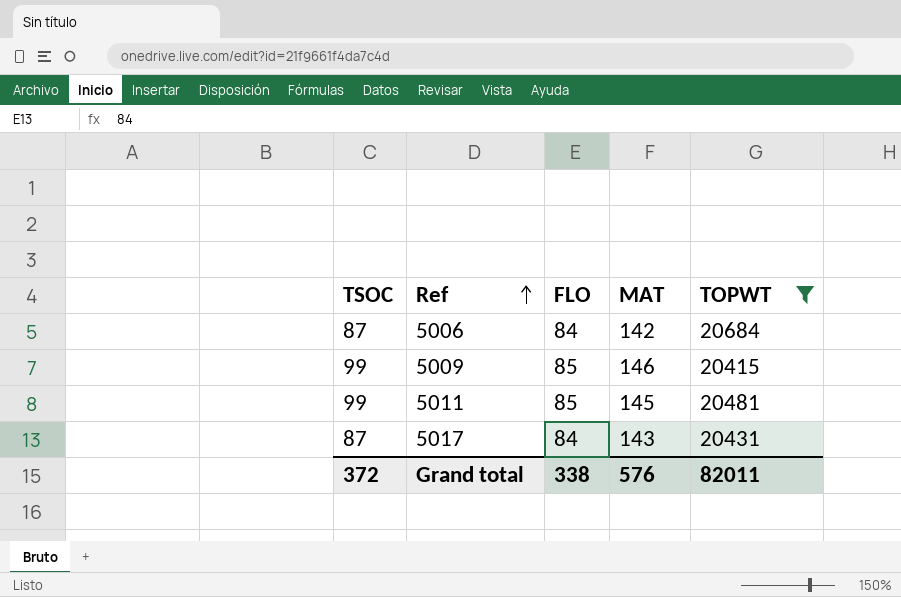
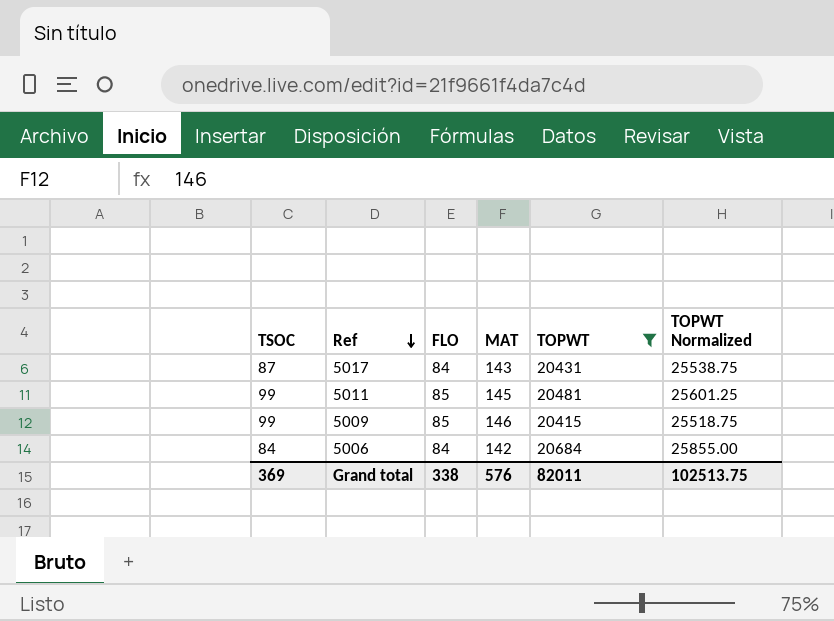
row order: Ref ascending -> Ref descending
column TOPWT Normalized | formula: none -> [TOPWT] * 1.25
5006 | TSOC: 87 -> 84
Grand total | TSOC: 372 -> 369

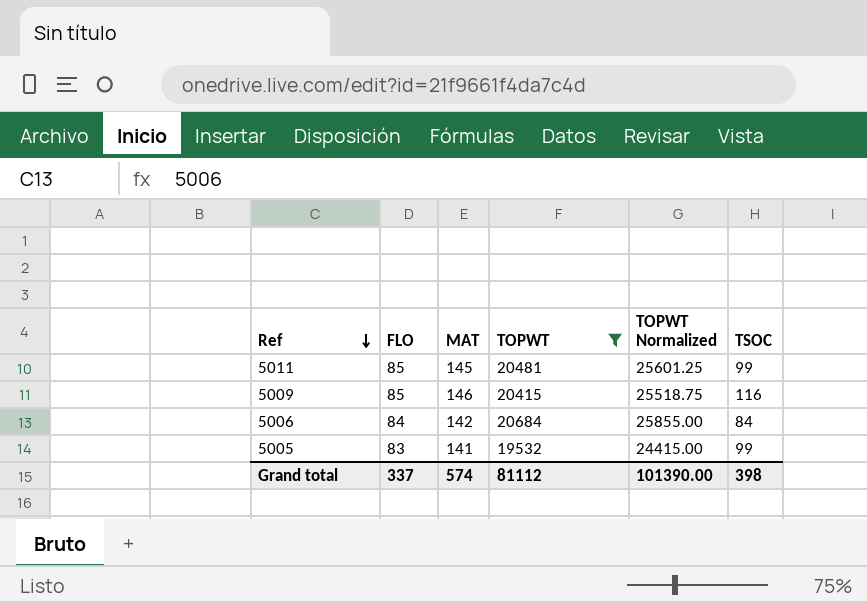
column TSOC | position: 1 -> 6
row 5017: 87 | 84 | 143 | 20431 | 25538.75 -> none
5009 | TSOC: 99 -> 116
row 5005: none -> 83 | 141 | 19532 | 24415.00 | 99
Grand total | FLO: 338 -> 337
Grand total | MAT: 576 -> 574
Grand total | TOPWT: 82011 -> 81112
Grand total | TOPWT Normalized: 102513.75 -> 101390.00
Grand total | TSOC: 369 -> 398

